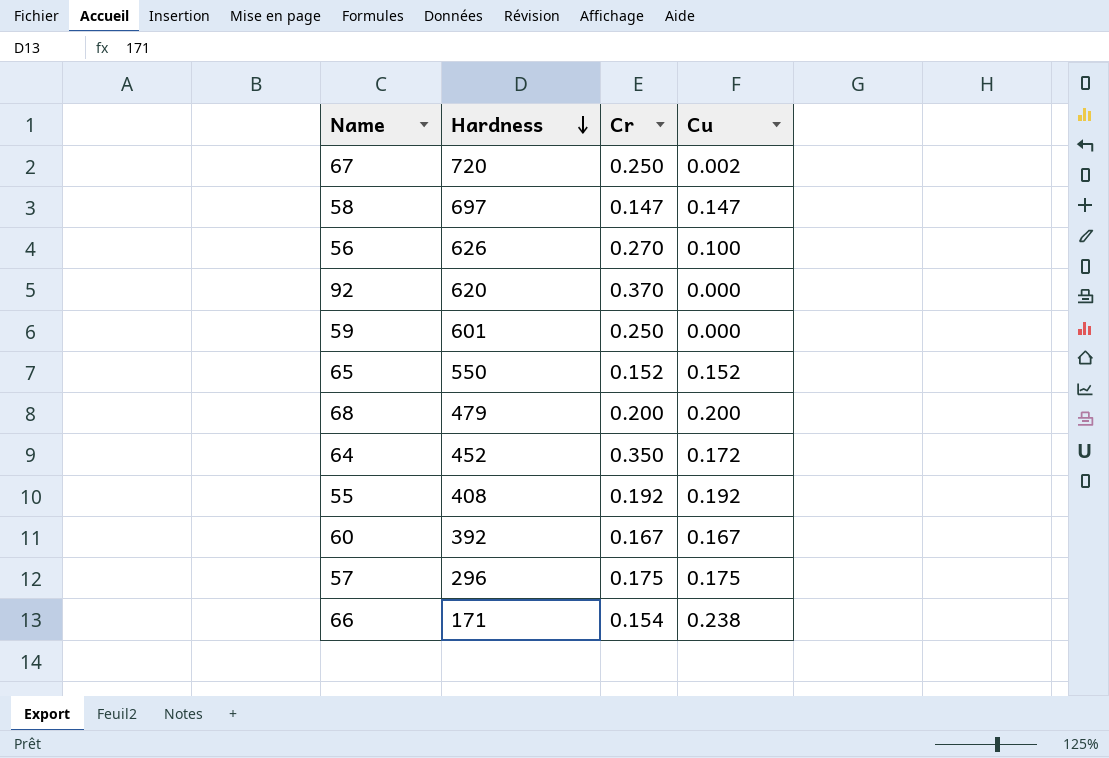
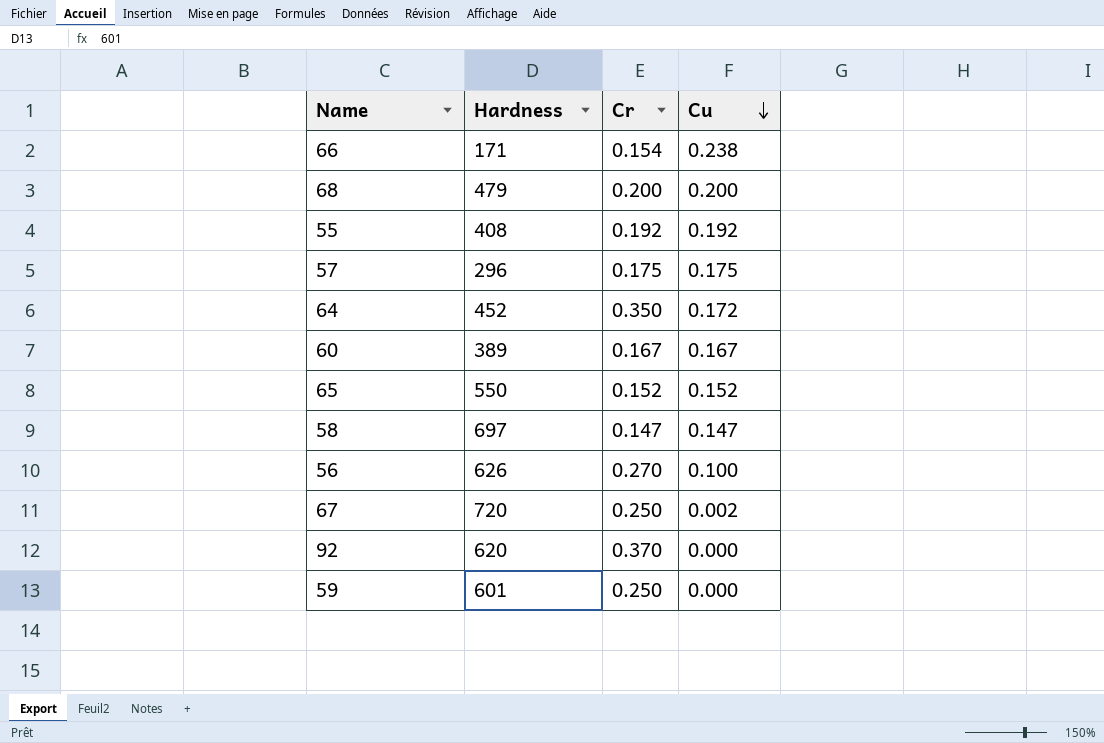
row order: Hardness descending -> Cu descending
60 | Hardness: 392 -> 389

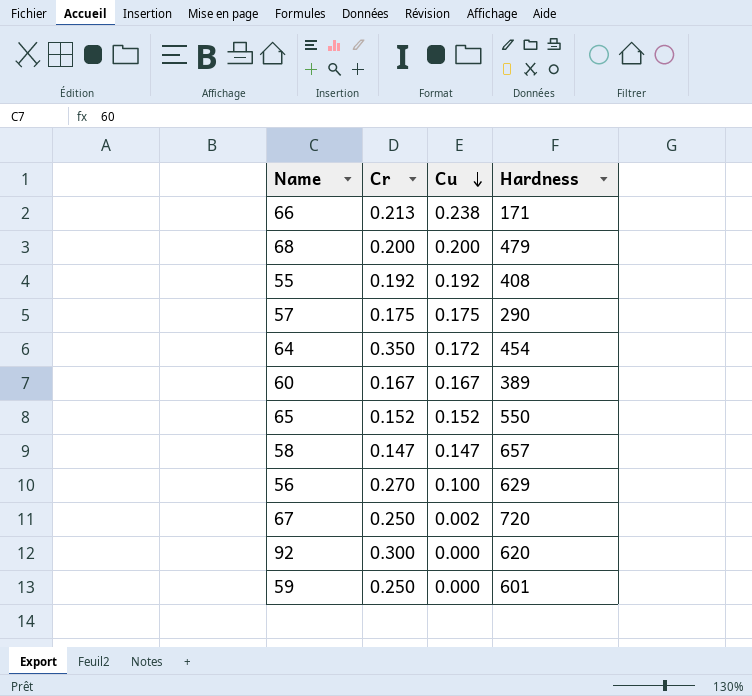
column Hardness | position: 2 -> 4
66 | Cr: 0.154 -> 0.213
57 | Hardness: 296 -> 290
64 | Hardness: 452 -> 454
58 | Hardness: 697 -> 657
56 | Hardness: 626 -> 629
92 | Cr: 0.370 -> 0.300

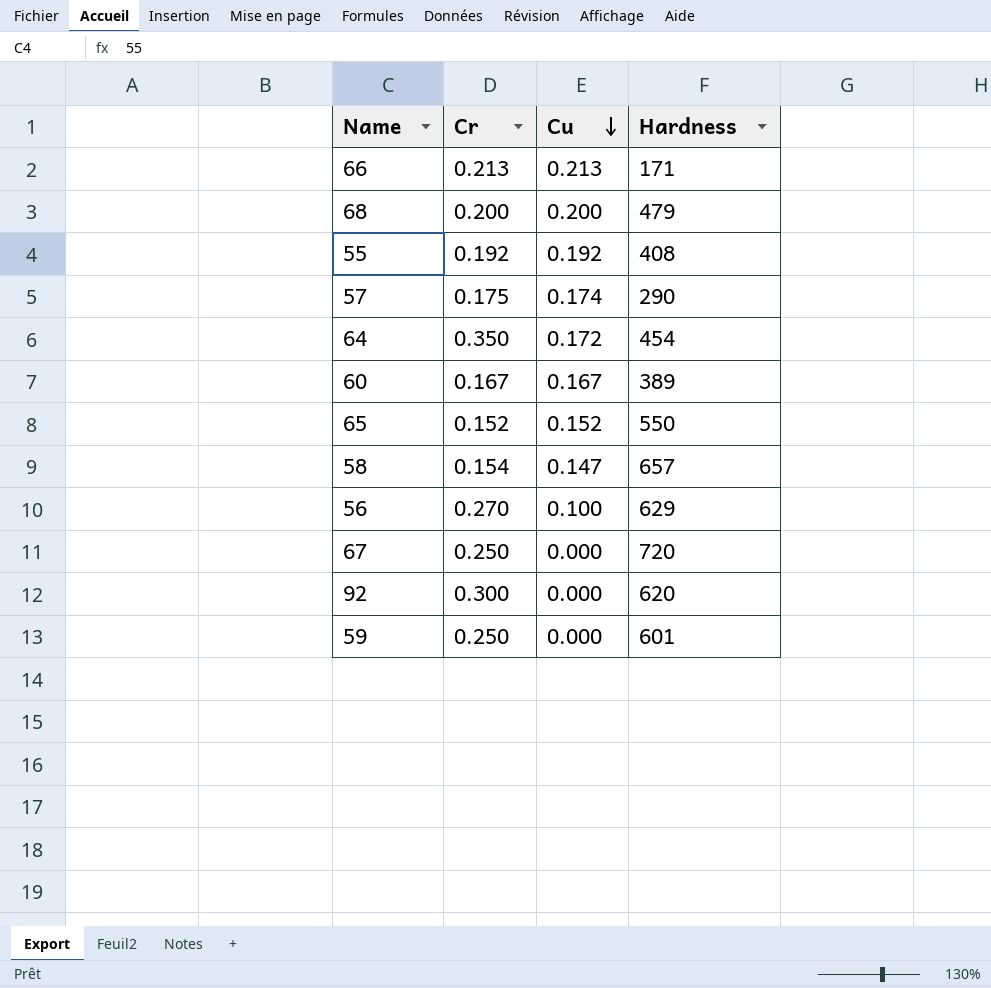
66 | Cu: 0.238 -> 0.213
57 | Cu: 0.175 -> 0.174
58 | Cr: 0.147 -> 0.154
67 | Cu: 0.002 -> 0.000

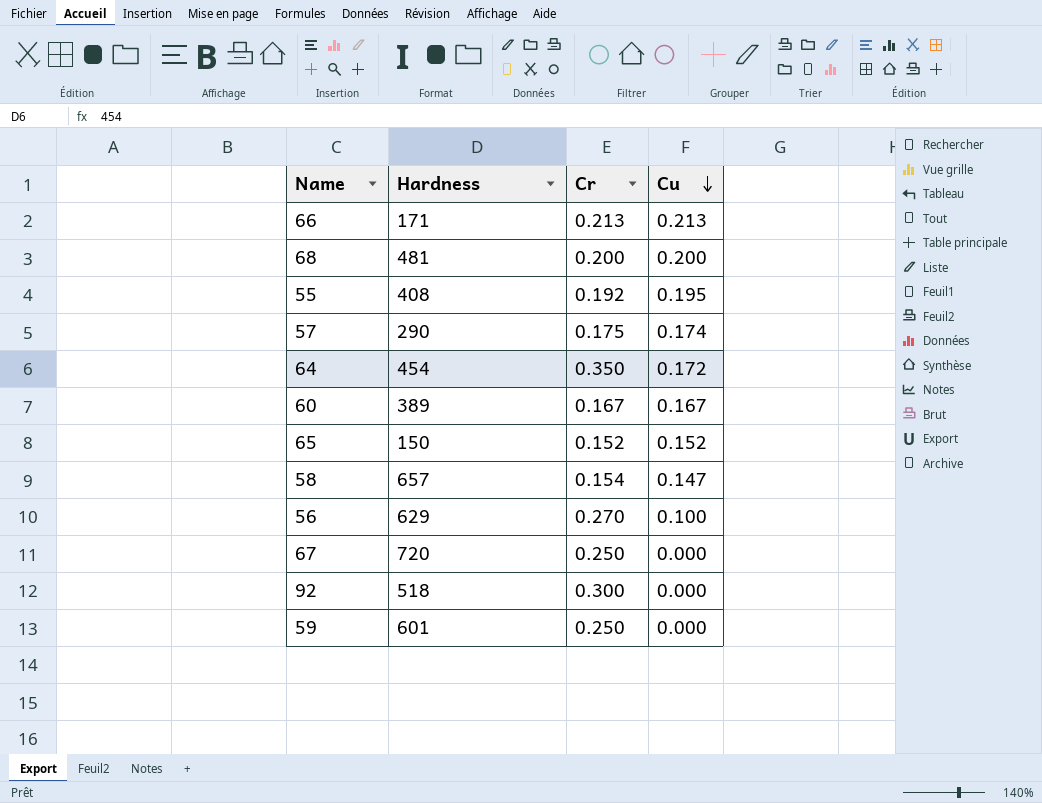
column Hardness | position: 4 -> 2
68 | Hardness: 479 -> 481
55 | Cu: 0.192 -> 0.195
65 | Hardness: 550 -> 150
92 | Hardness: 620 -> 518

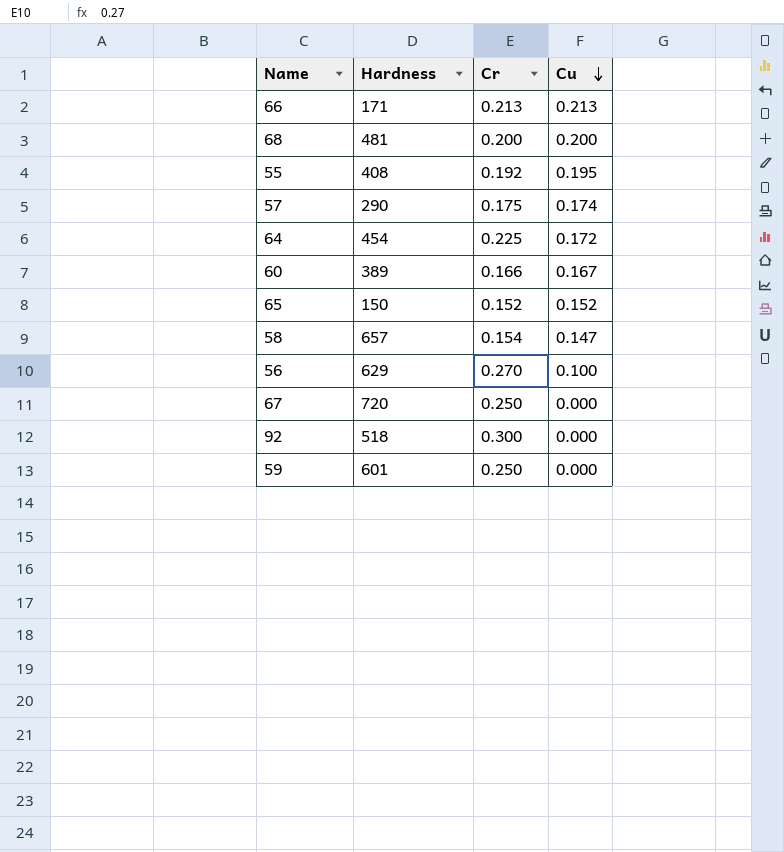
64 | Cr: 0.350 -> 0.225
60 | Cr: 0.167 -> 0.166

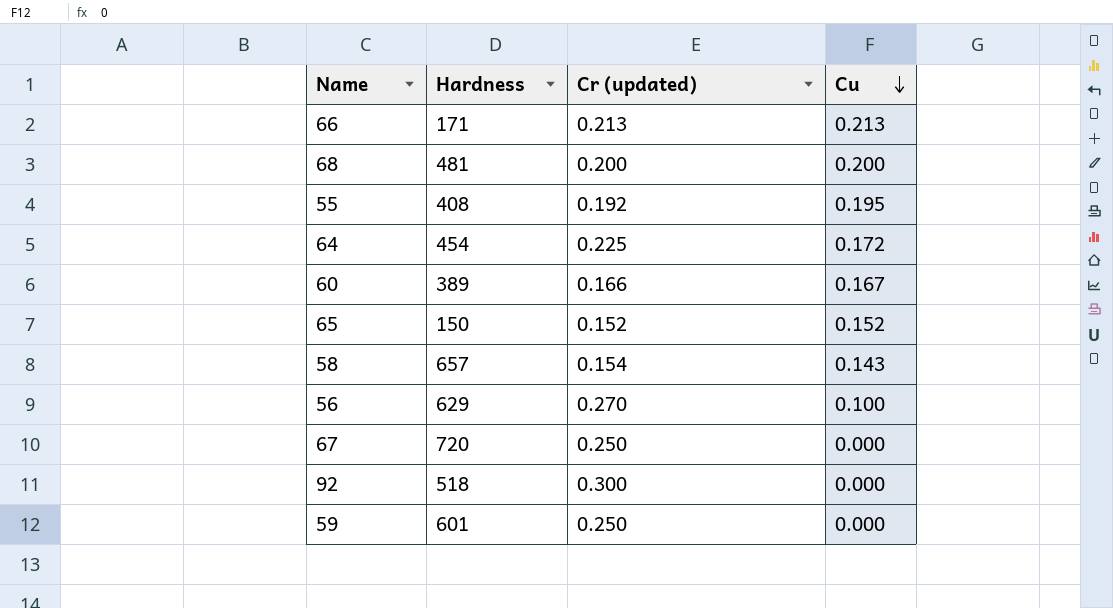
column name: Cr -> Cr (updated)
row 57: 290 | 0.175 | 0.174 -> none
58 | Cu: 0.147 -> 0.143

